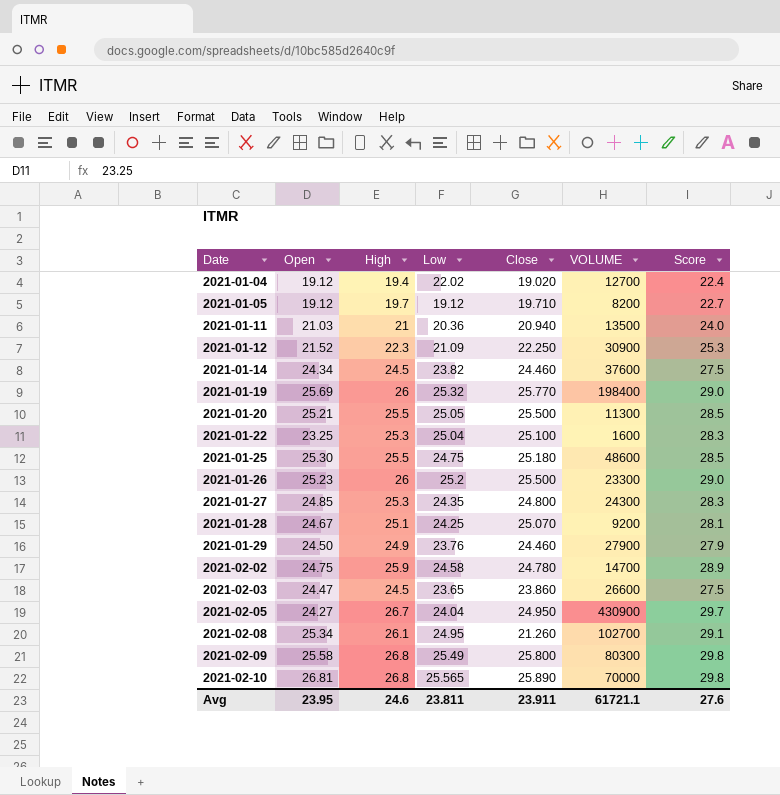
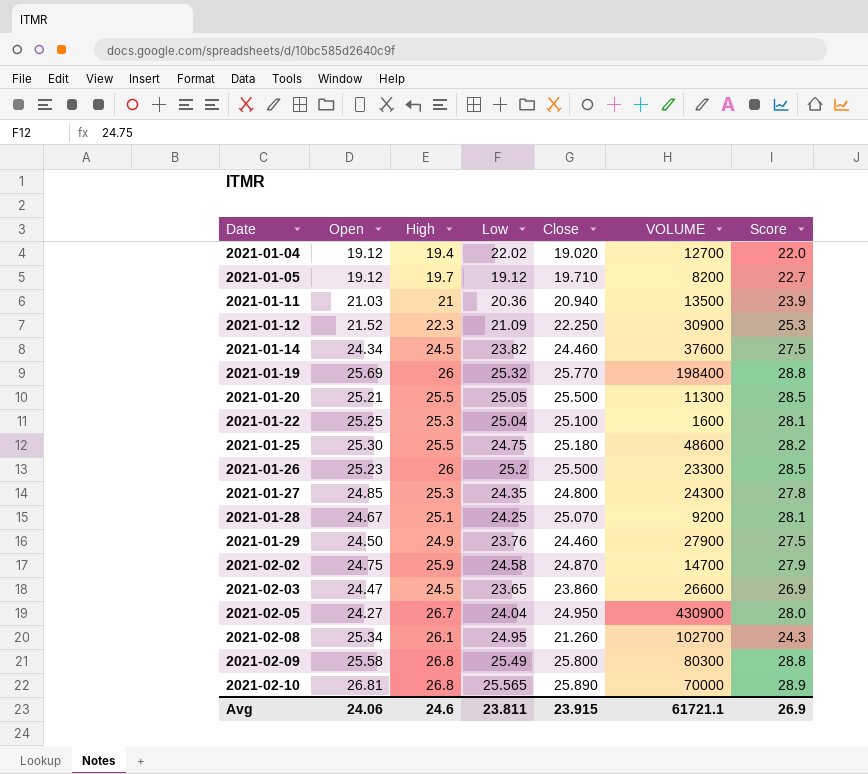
column Score | formula: [High] + 3 -> [Close] + 3
2021-01-22 | Open: 23.25 -> 25.25
2021-02-02 | Close: 24.780 -> 24.870
Avg | Open: 23.95 -> 24.06
Avg | Close: 23.911 -> 23.915
Avg | Score: 27.6 -> 26.9

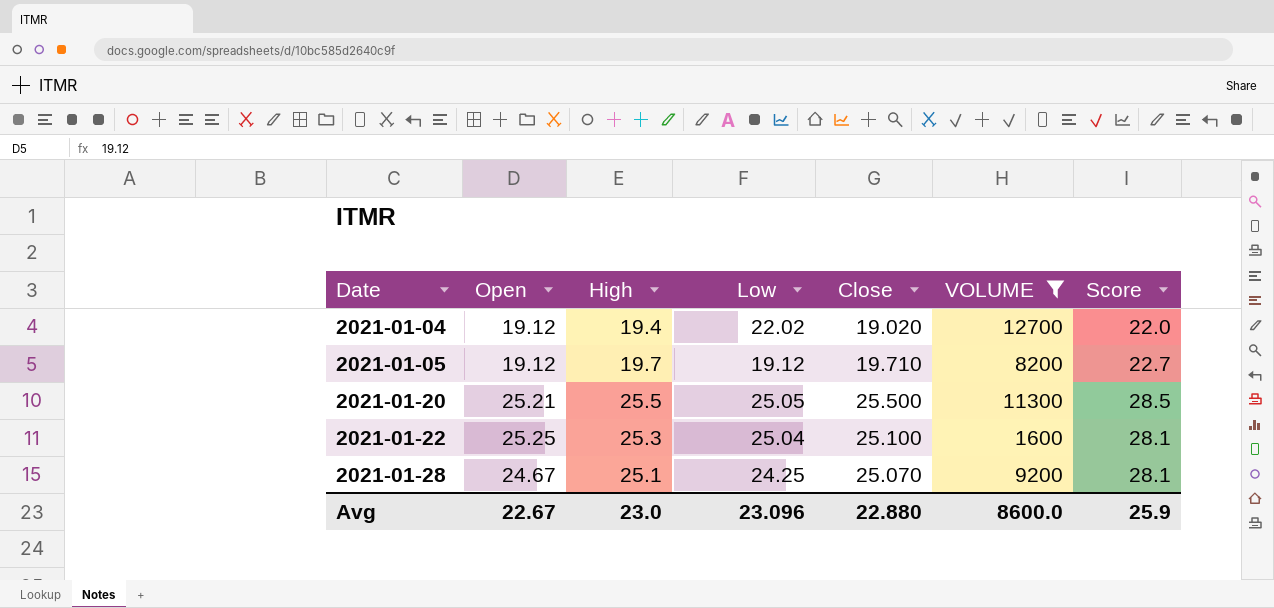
filter: none -> VOLUME <= 12700
Avg | Open: 24.06 -> 22.67
Avg | High: 24.6 -> 23.0
Avg | Low: 23.811 -> 23.096
Avg | Close: 23.915 -> 22.880
Avg | VOLUME: 61721.1 -> 8600.0
Avg | Score: 26.9 -> 25.9

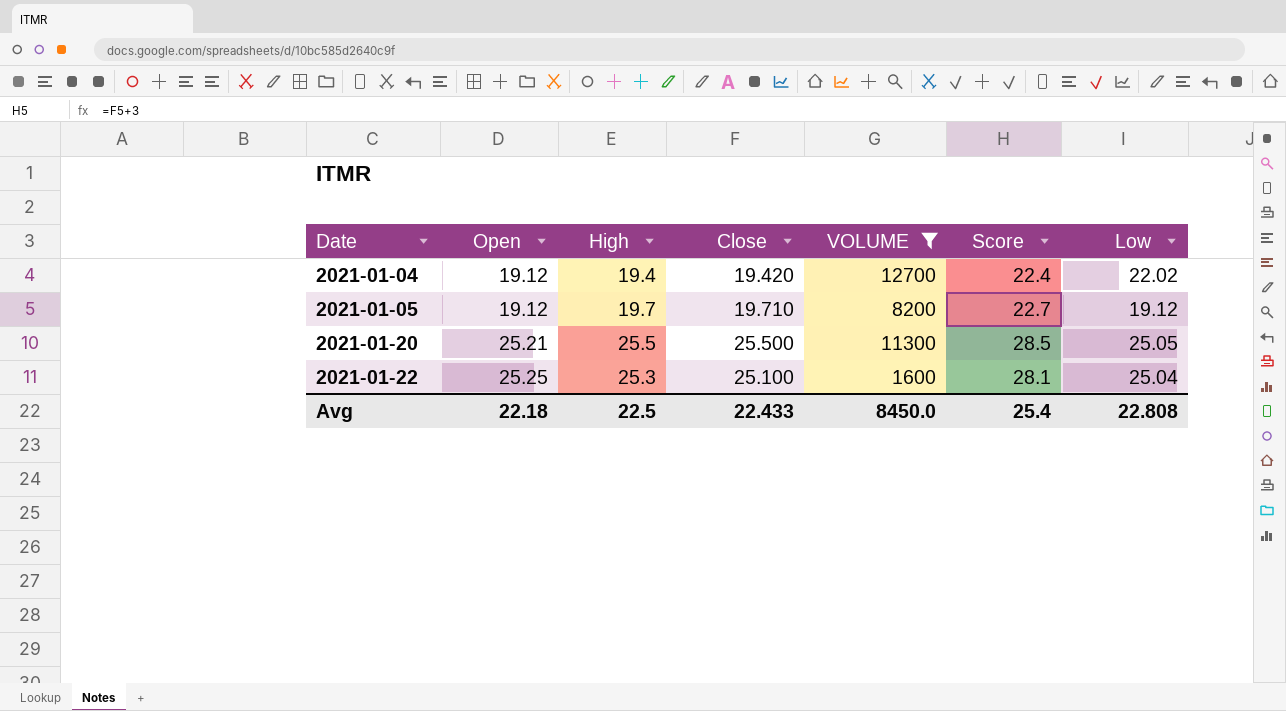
column Low | position: 4 -> 7
row 2021-01-28: 24.67 | 25.1 | 24.25 | 25.070 | 9200 | 28.1 -> none
2021-01-04 | Close: 19.020 -> 19.420
2021-01-04 | Score: 22.0 -> 22.4
Avg | Open: 22.67 -> 22.18
Avg | High: 23.0 -> 22.5
Avg | Close: 22.880 -> 22.433
Avg | VOLUME: 8600.0 -> 8450.0
Avg | Score: 25.9 -> 25.4
Avg | Low: 23.096 -> 22.808

